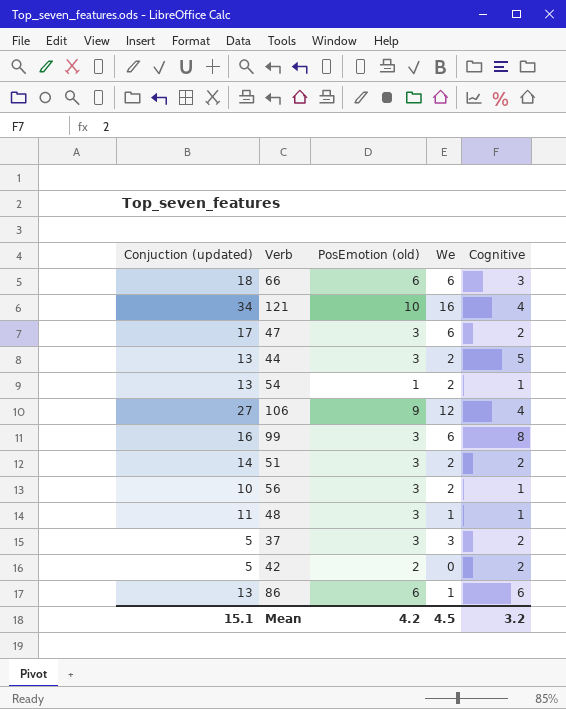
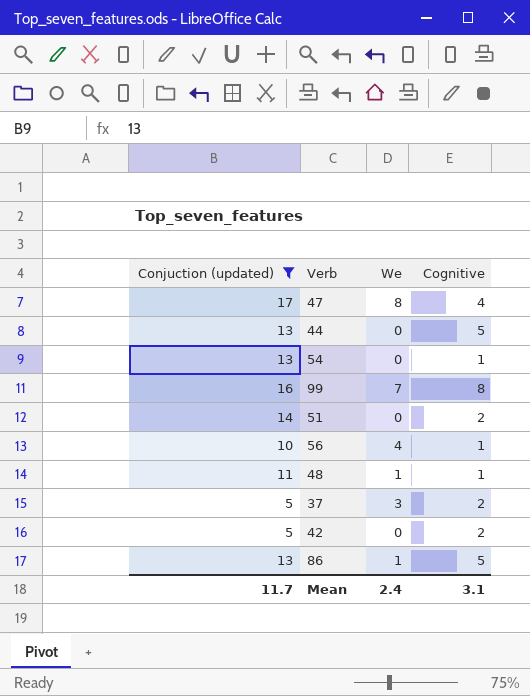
filter: none -> Conjuction (updated) <= 17
column PosEmotion (old) | position: 3 -> none
47 | We: 6 -> 8
47 | Cognitive: 2 -> 4
44 | We: 2 -> 0
54 | We: 2 -> 0
99 | We: 6 -> 7
51 | We: 2 -> 0
56 | We: 2 -> 4
86 | Cognitive: 6 -> 5
Mean | Conjuction (updated): 15.1 -> 11.7
Mean | We: 4.5 -> 2.4
Mean | Cognitive: 3.2 -> 3.1

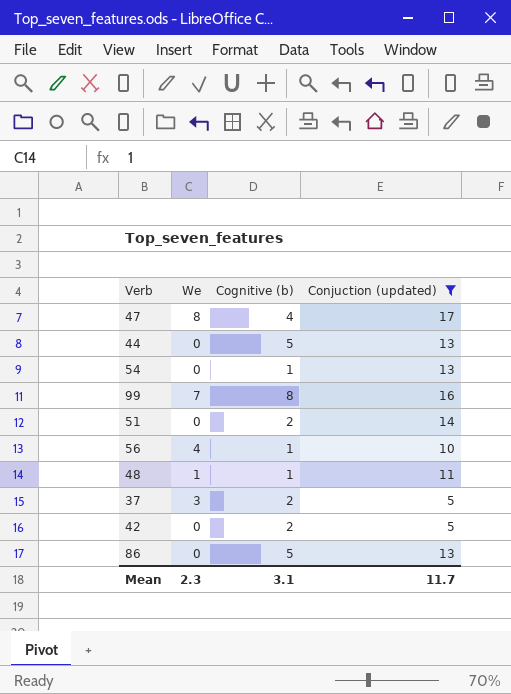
column name: Cognitive -> Cognitive (b)
column Conjuction (updated) | position: 1 -> 4
86 | We: 1 -> 0
Mean | We: 2.4 -> 2.3

